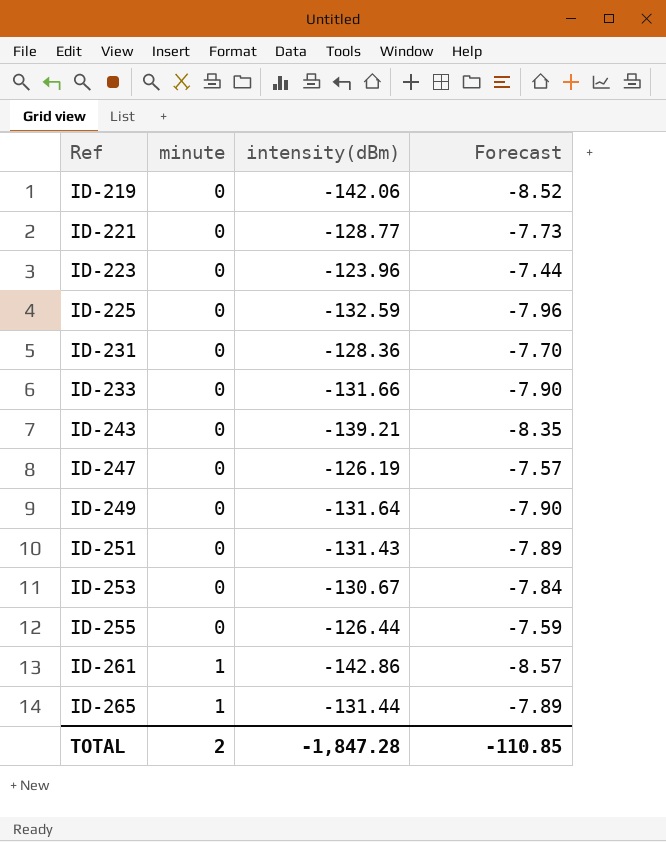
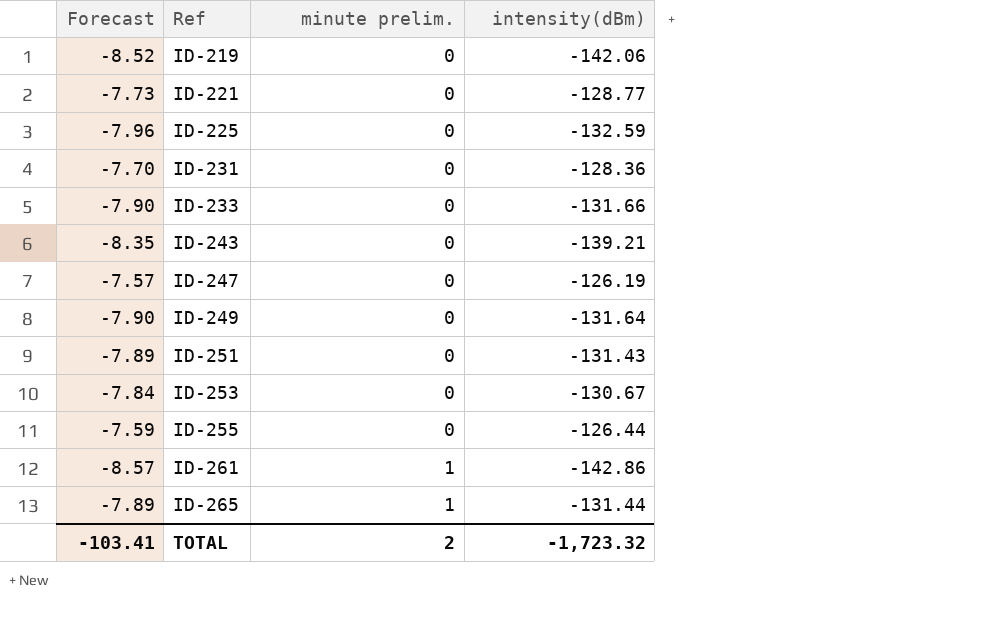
column Forecast | position: 4 -> 1
column name: minute -> minute prelim.
row ID-223: 0 | -123.96 | -7.44 -> none
TOTAL | Forecast: -110.85 -> -103.41
TOTAL | intensity(dBm): -1,847.28 -> -1,723.32

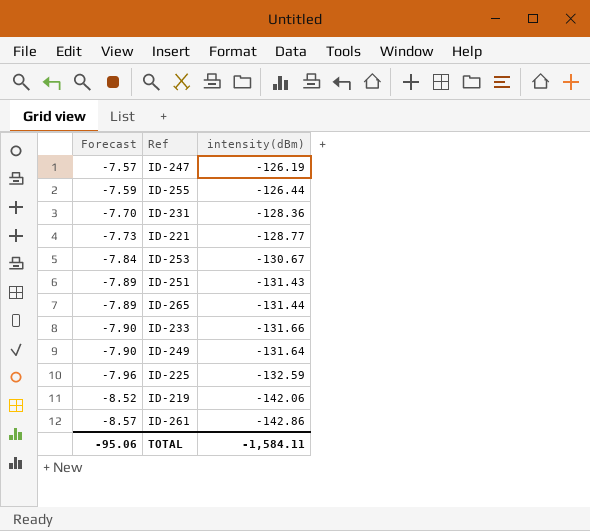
row order: Ref ascending -> Forecast descending
column minute prelim. | position: 3 -> none
row ID-243: -8.35 | 0 | -139.21 -> none
TOTAL | Forecast: -103.41 -> -95.06
TOTAL | intensity(dBm): -1,723.32 -> -1,584.11

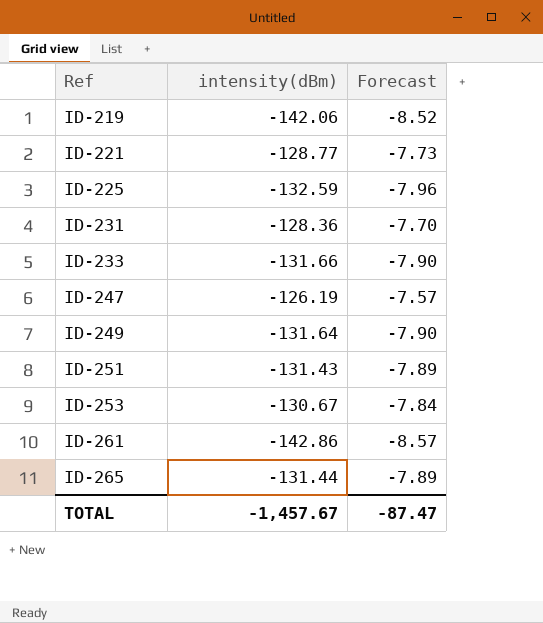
row order: Forecast descending -> Ref ascending
column Forecast | position: 1 -> 3
row ID-255: -7.59 | -126.44 -> none
TOTAL | intensity(dBm): -1,584.11 -> -1,457.67
TOTAL | Forecast: -95.06 -> -87.47

